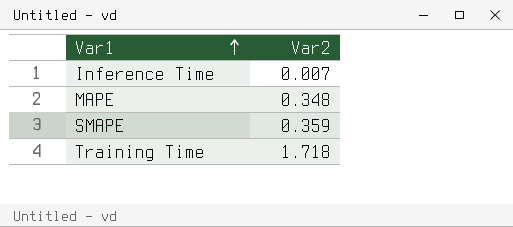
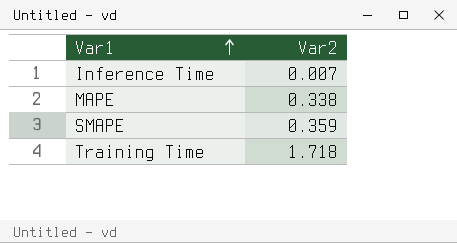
MAPE | Var2: 0.348 -> 0.338

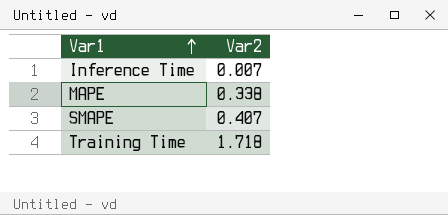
SMAPE | Var2: 0.359 -> 0.407

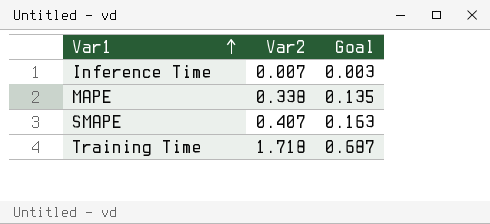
column Goal | formula: none -> [Var2] * 0.4

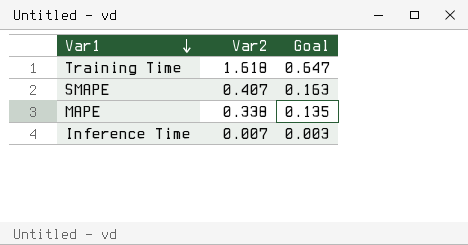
row order: Var1 ascending -> Var1 descending
Training Time | Var2: 1.718 -> 1.618
Training Time | Goal: 0.687 -> 0.647

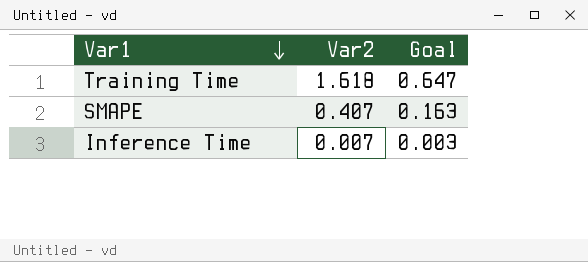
row MAPE: 0.338 | 0.135 -> none

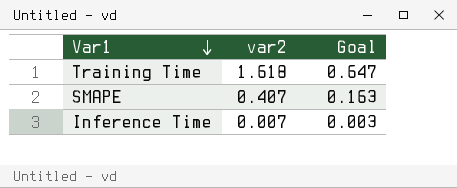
column name: Var2 -> var2

